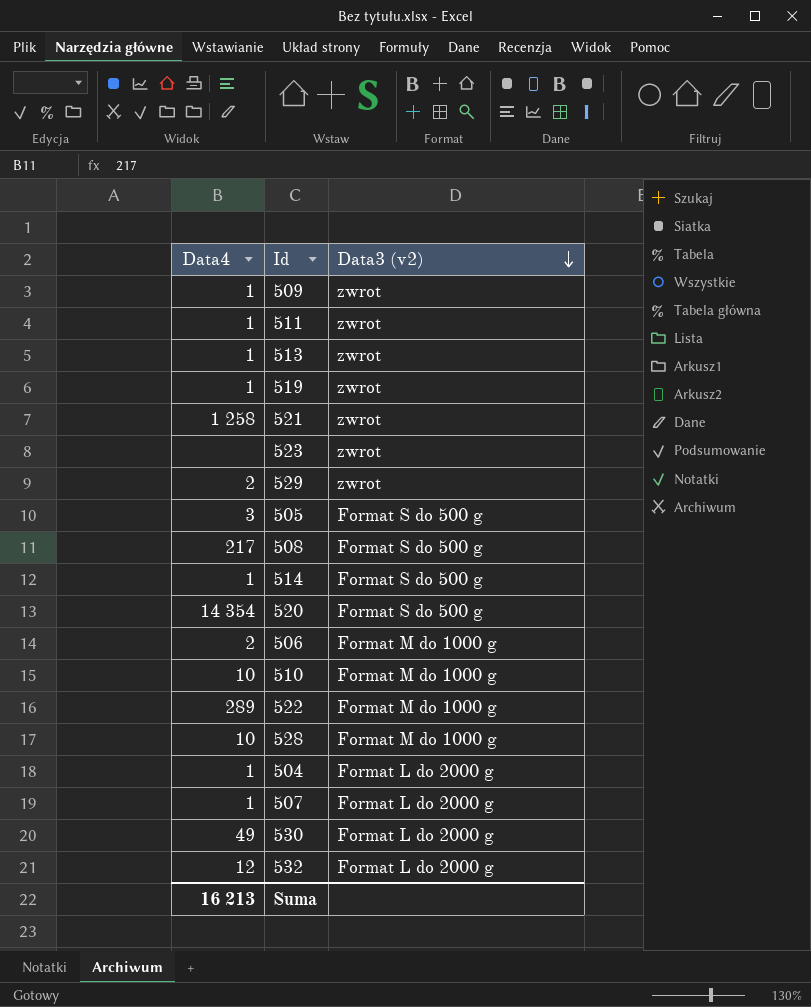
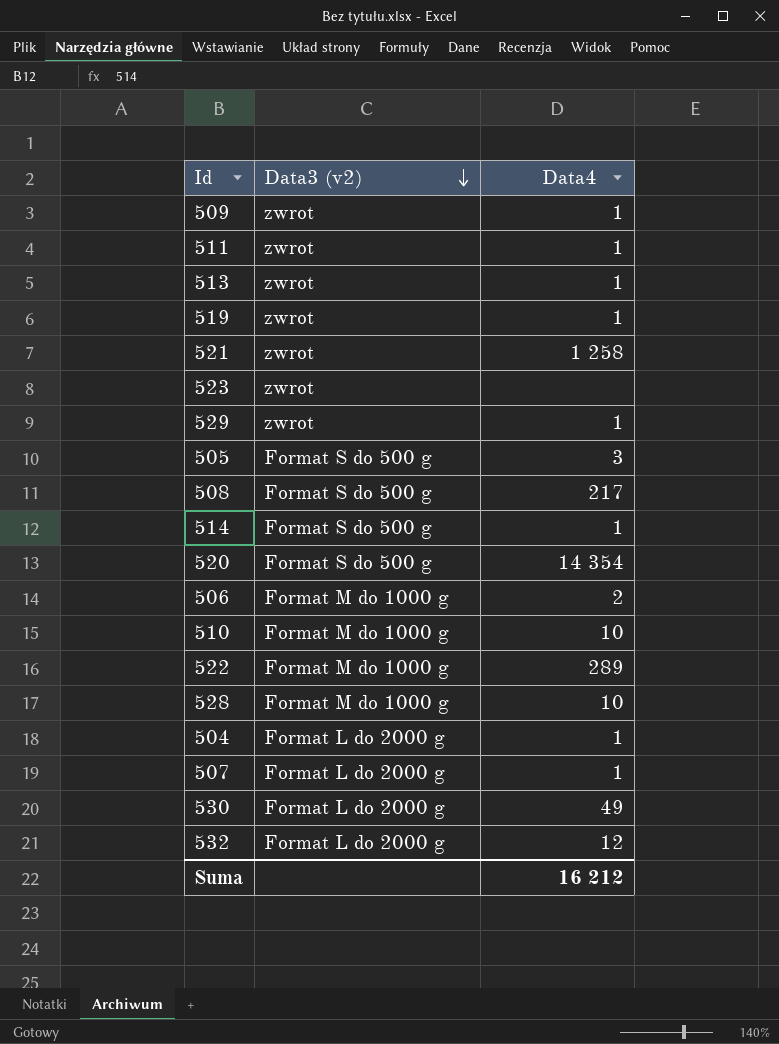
column Data4 | position: 1 -> 3
529 | Data4: 2 -> 1
Suma | Data4: 16 213 -> 16 212

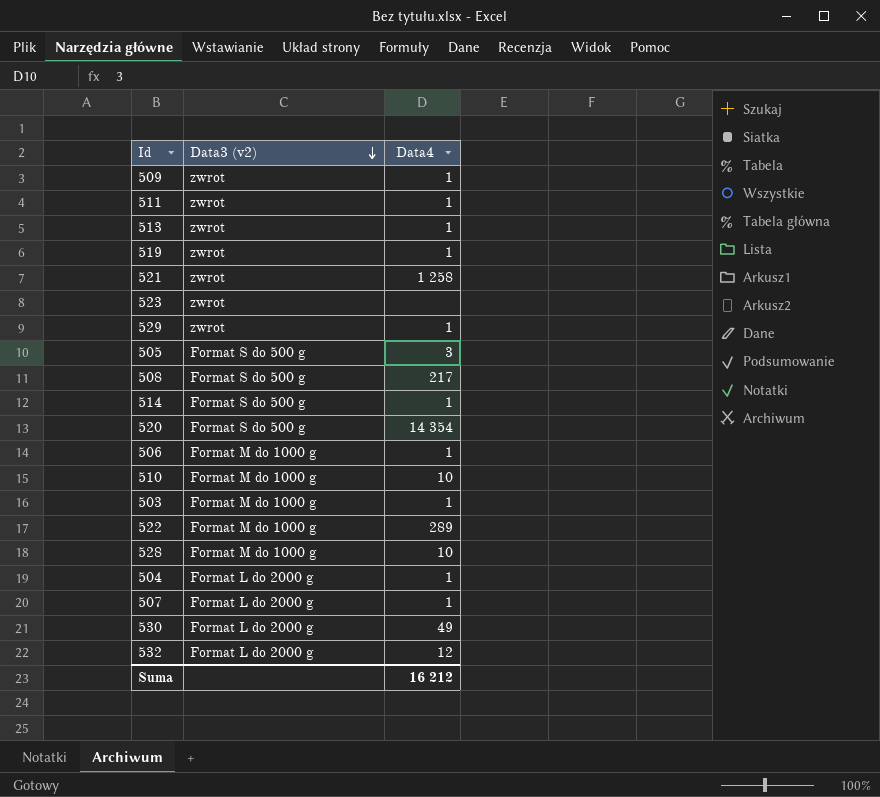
506 | Data4: 2 -> 1
row 503: none -> Format M do 1000 g | 1

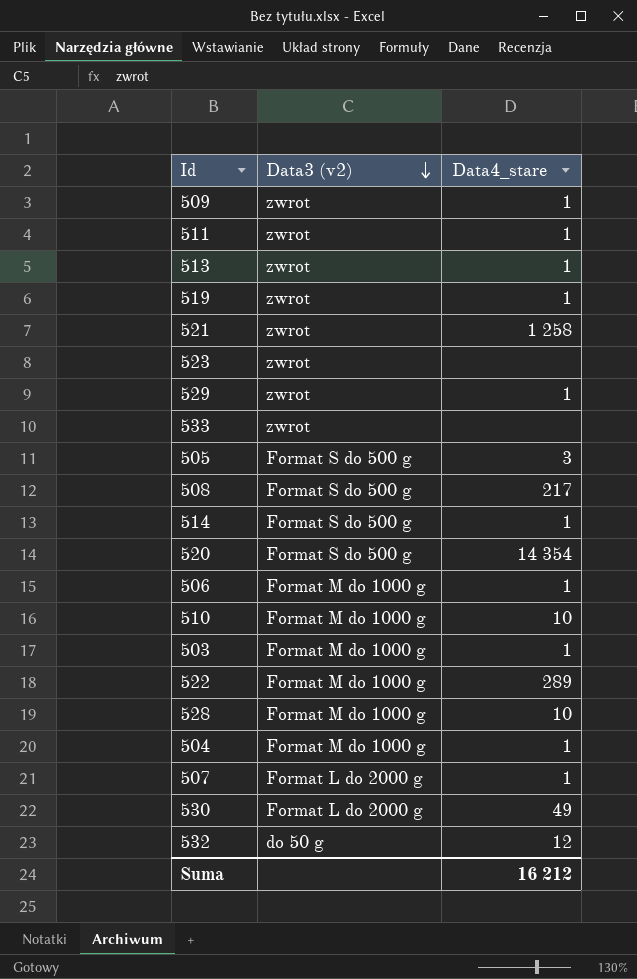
column name: Data4 -> Data4_stare
row 533: none -> zwrot | none
504 | Data3 (v2): Format L do 2000 g -> Format M do 1000 g
532 | Data3 (v2): Format L do 2000 g -> do 50 g

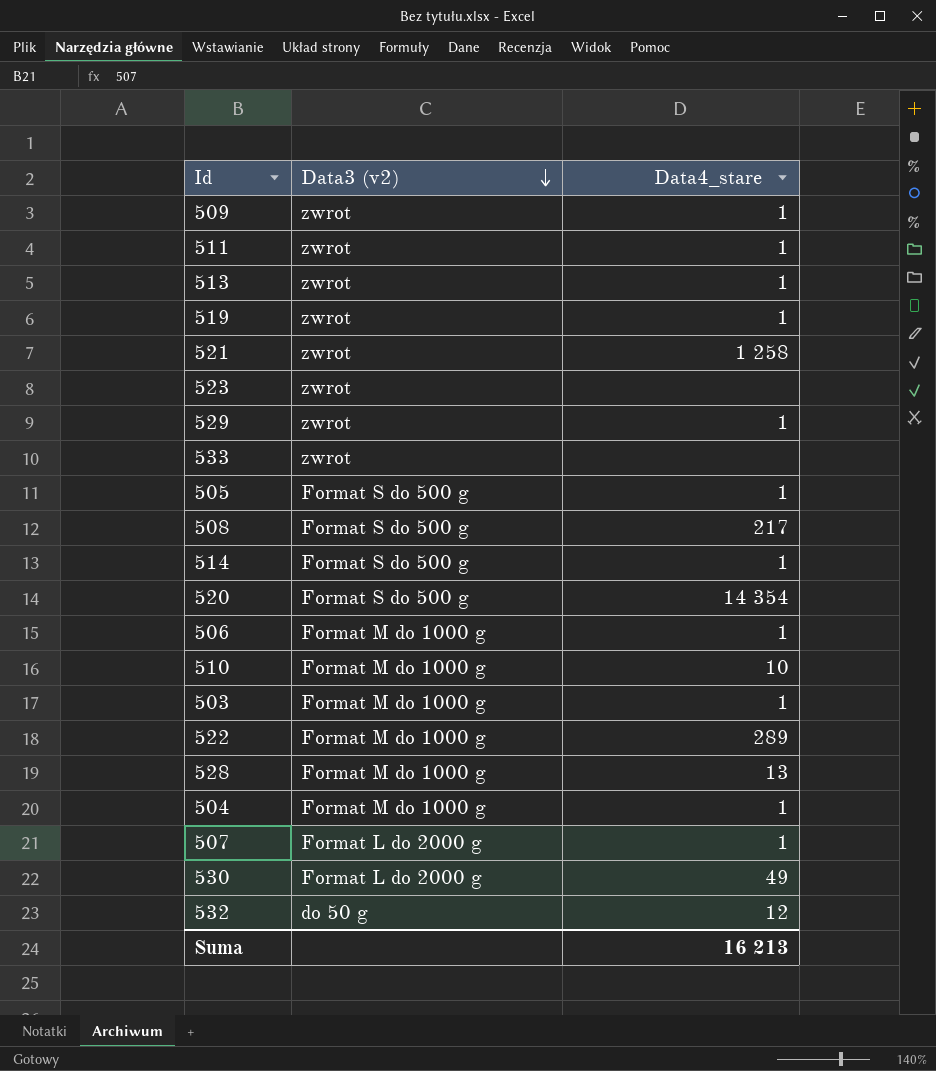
505 | Data4_stare: 3 -> 1
528 | Data4_stare: 10 -> 13
Suma | Data4_stare: 16 212 -> 16 213

